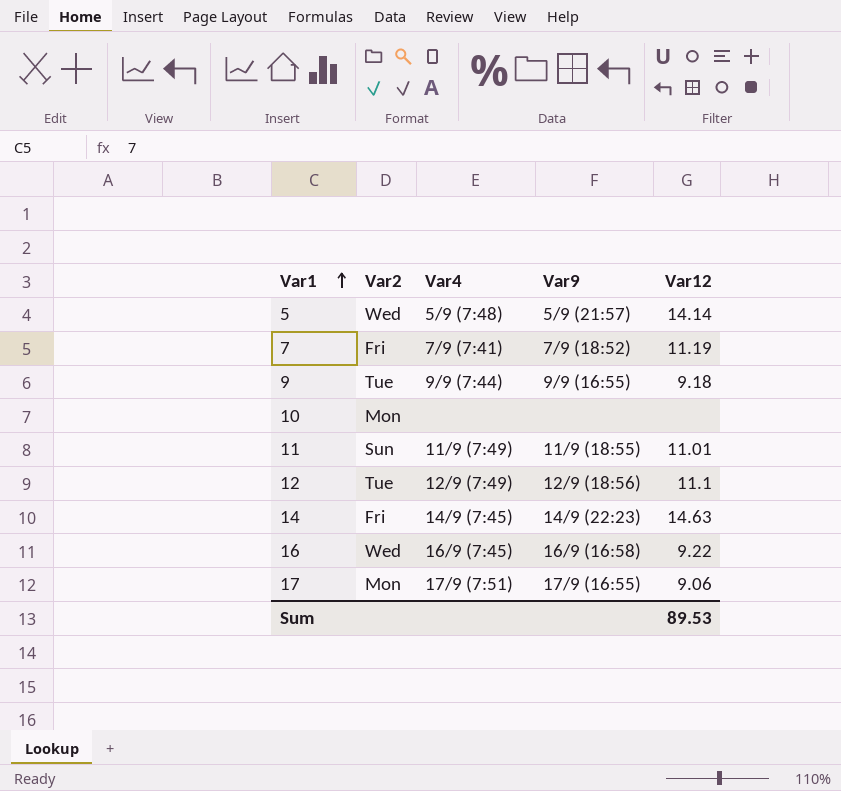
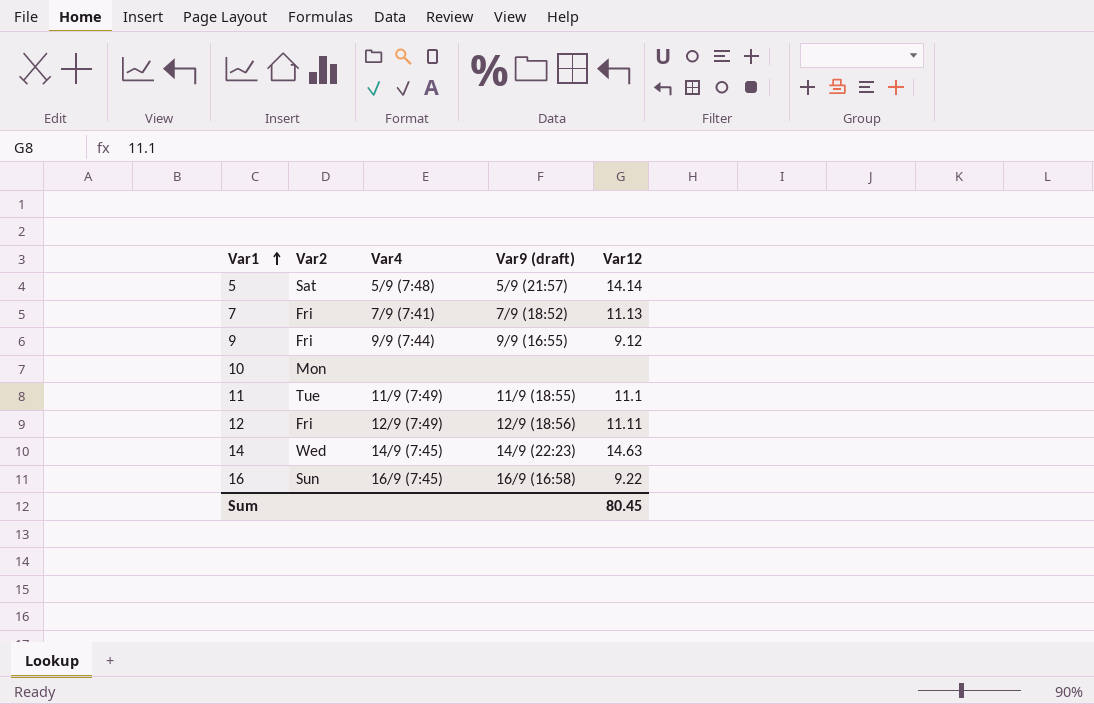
column name: Var9 -> Var9 (draft)
row 17: Mon | 17/9 (7:51) | 17/9 (16:55) | 9.06 -> none
5 | Var2: Wed -> Sat
7 | Var12: 11.19 -> 11.13
9 | Var2: Tue -> Fri
9 | Var12: 9.18 -> 9.12
11 | Var2: Sun -> Tue
11 | Var12: 11.01 -> 11.1
12 | Var2: Tue -> Fri
12 | Var12: 11.1 -> 11.11
14 | Var2: Fri -> Wed
16 | Var2: Wed -> Sun
Sum | Var12: 89.53 -> 80.45

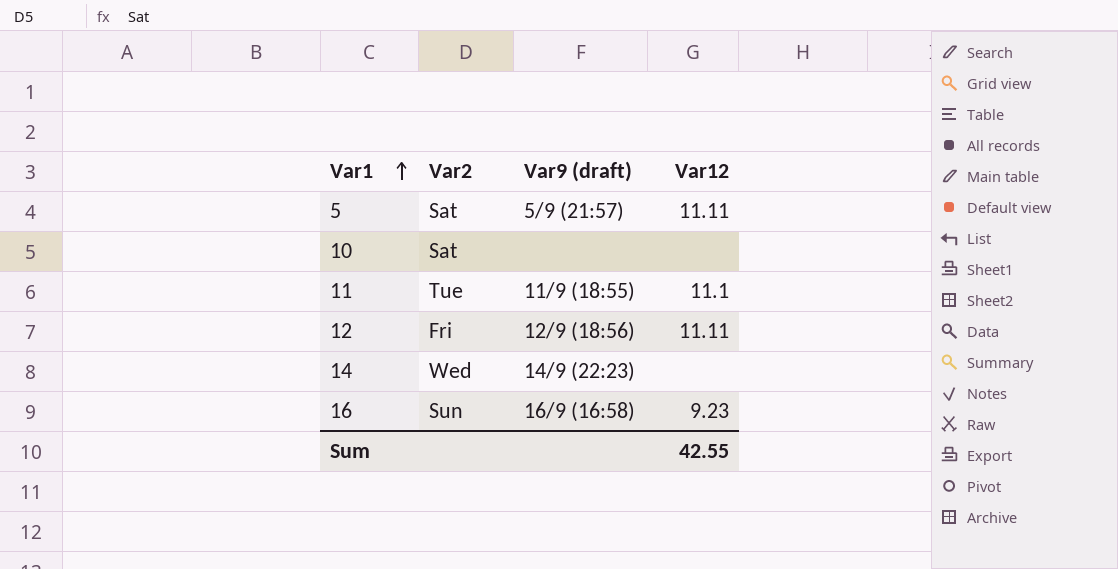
column Var4 | position: 3 -> none
row 7: Fri | 7/9 (7:41) | 7/9 (18:52) | 11.13 -> none
row 9: Fri | 9/9 (7:44) | 9/9 (16:55) | 9.12 -> none
5 | Var12: 14.14 -> 11.11
10 | Var2: Mon -> Sat
14 | Var12: 14.63 -> none
16 | Var12: 9.22 -> 9.23
Sum | Var12: 80.45 -> 42.55

